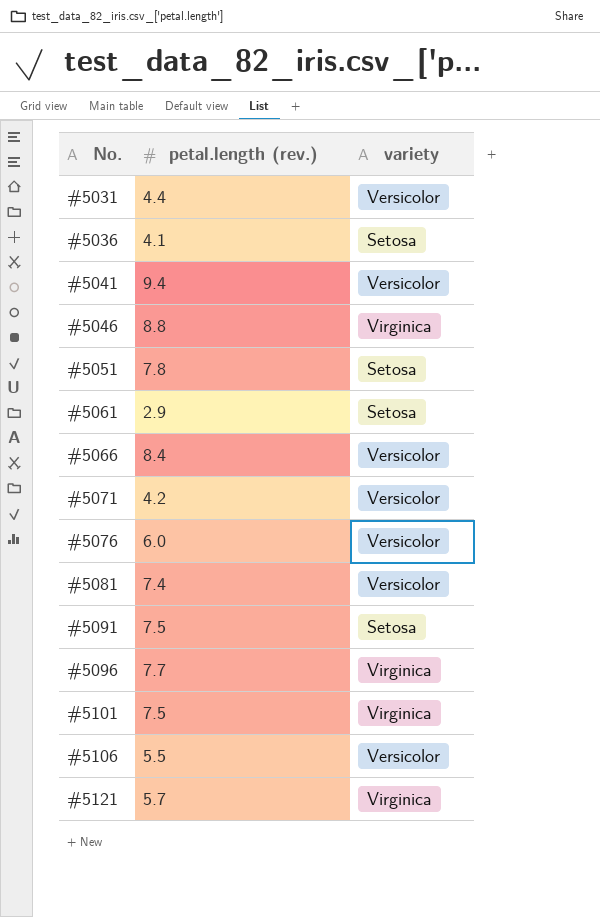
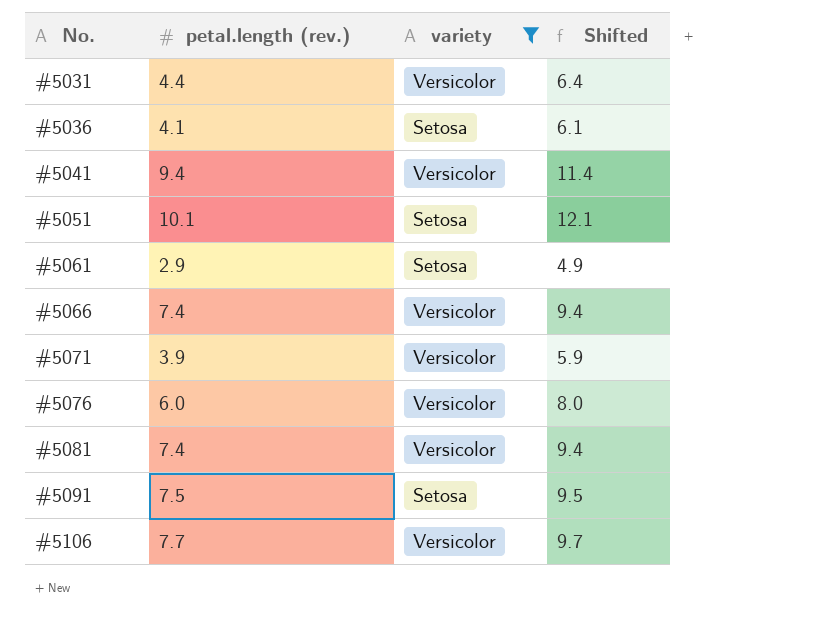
filter: none -> variety != Virginica
column Shifted | formula: none -> [petal.length (rev.)] + 2
#5051 | petal.length (rev.): 7.8 -> 10.1
#5066 | petal.length (rev.): 8.4 -> 7.4
#5071 | petal.length (rev.): 4.2 -> 3.9
#5106 | petal.length (rev.): 5.5 -> 7.7

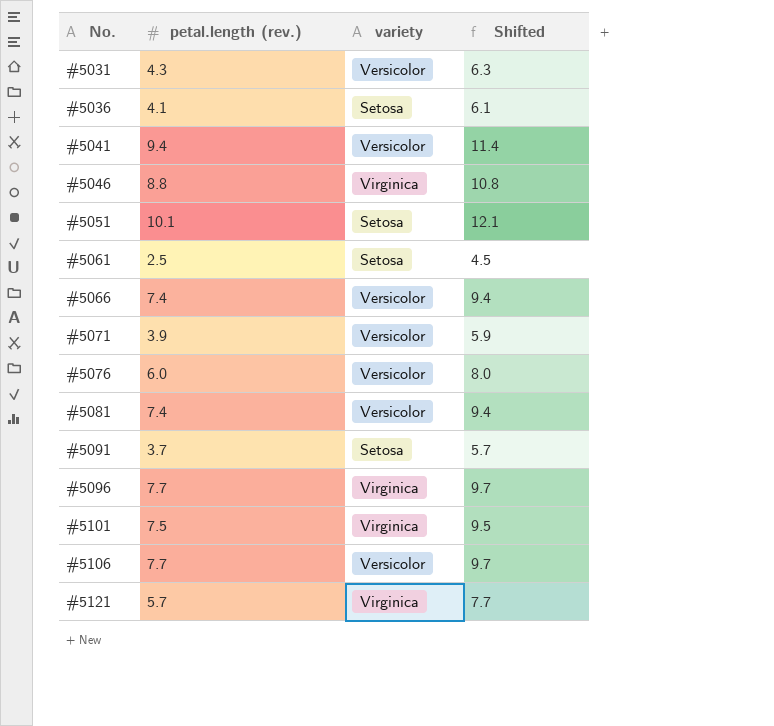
filter: variety != Virginica -> none
#5031 | petal.length (rev.): 4.4 -> 4.3
#5031 | Shifted: 6.4 -> 6.3
#5061 | petal.length (rev.): 2.9 -> 2.5
#5061 | Shifted: 4.9 -> 4.5
#5091 | petal.length (rev.): 7.5 -> 3.7
#5091 | Shifted: 9.5 -> 5.7

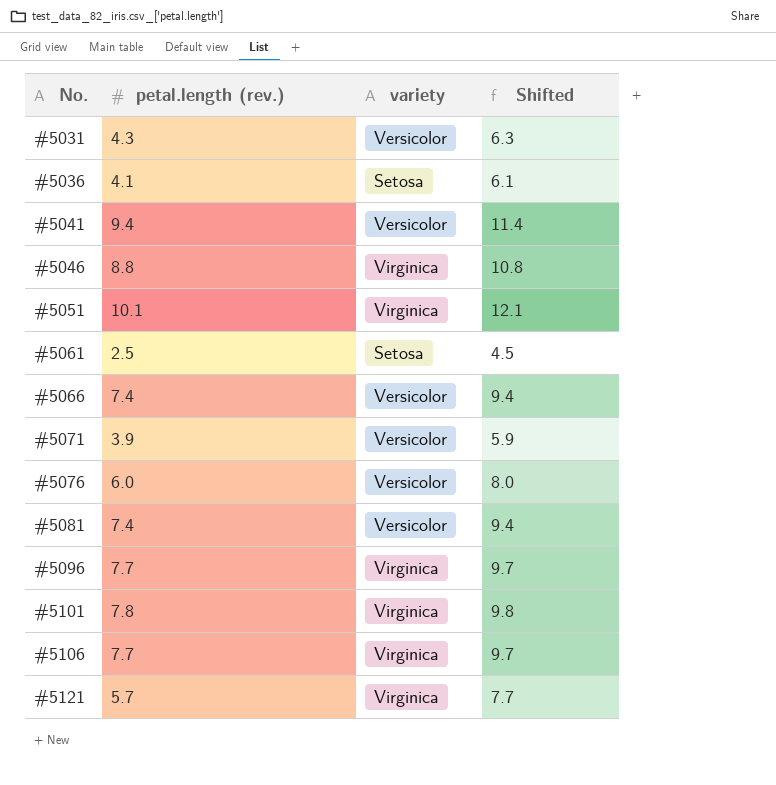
row #5091: 3.7 | Setosa | 5.7 -> none
#5051 | variety: Setosa -> Virginica
#5101 | petal.length (rev.): 7.5 -> 7.8
#5101 | Shifted: 9.5 -> 9.8
#5106 | variety: Versicolor -> Virginica

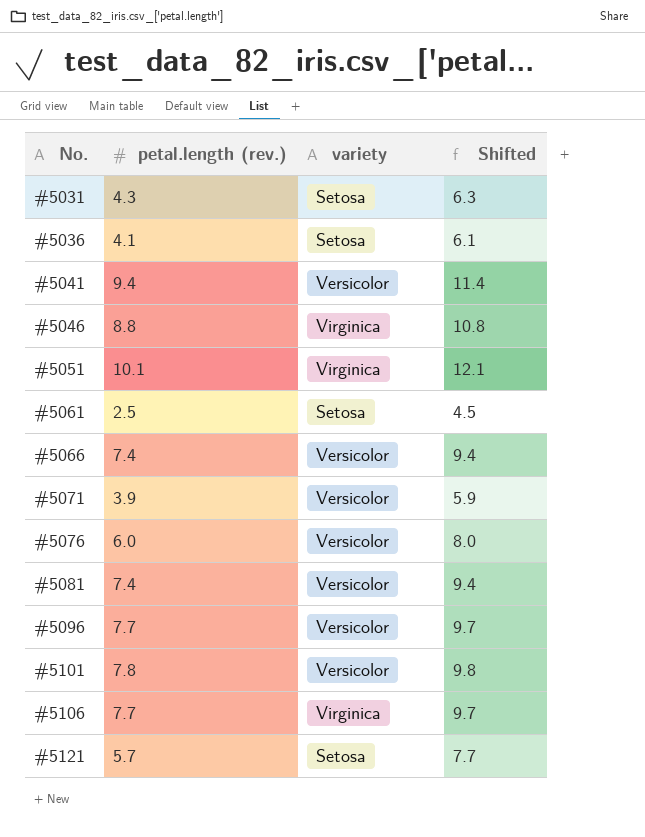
#5031 | variety: Versicolor -> Setosa
#5096 | variety: Virginica -> Versicolor
#5101 | variety: Virginica -> Versicolor
#5121 | variety: Virginica -> Setosa

